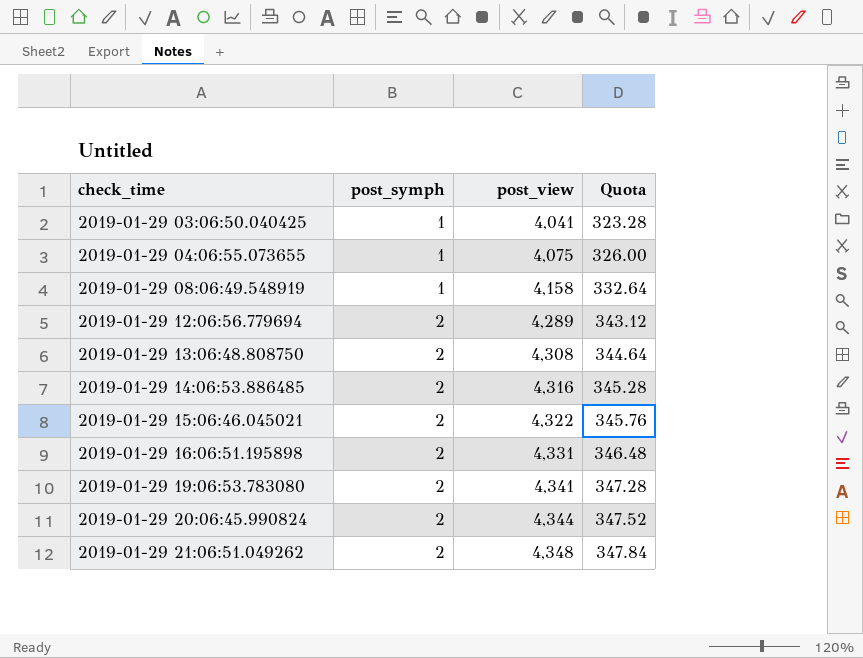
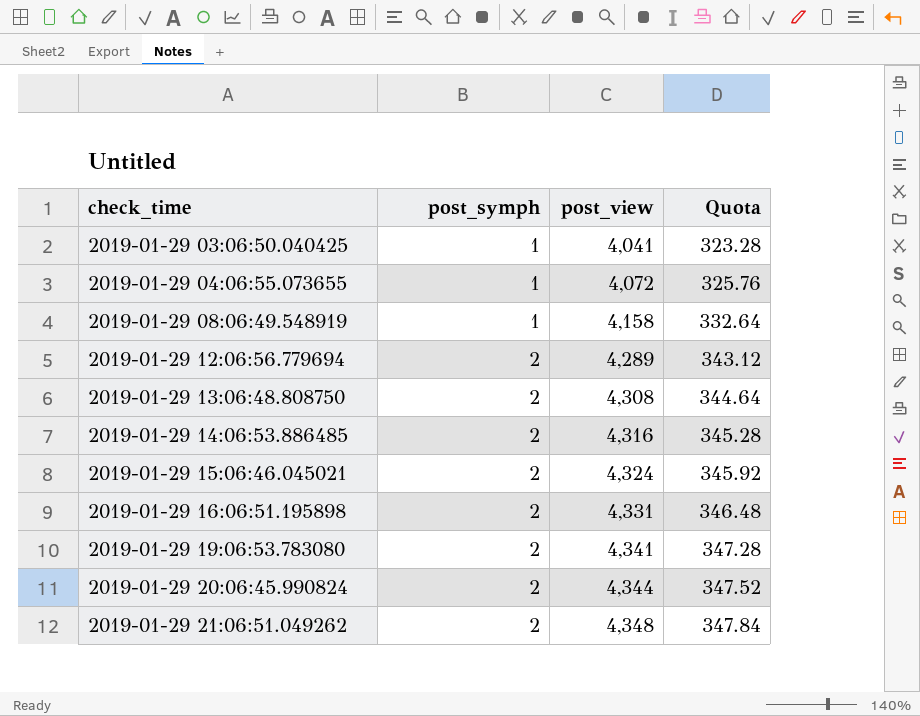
2019-01-29 04:06:55.073655 | post_view: 4,075 -> 4,072
2019-01-29 04:06:55.073655 | Quota: 326.00 -> 325.76
2019-01-29 15:06:46.045021 | post_view: 4,322 -> 4,324
2019-01-29 15:06:46.045021 | Quota: 345.76 -> 345.92

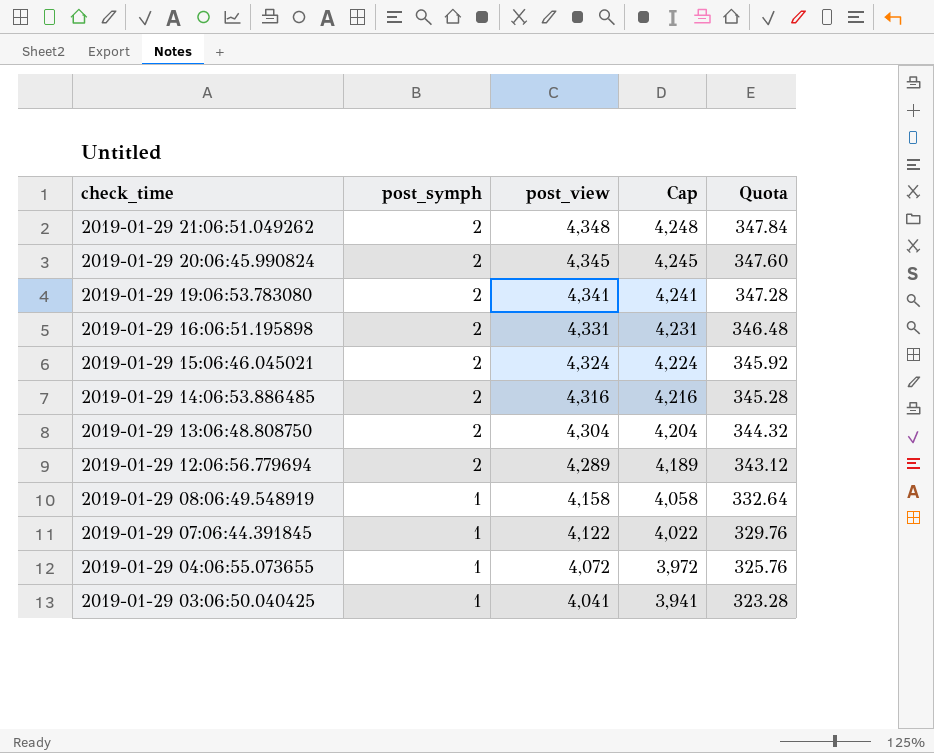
row order: check_time ascending -> check_time descending
column Cap | formula: none -> [post_view] - 100
2019-01-29 20:06:45.990824 | post_view: 4,344 -> 4,345
2019-01-29 20:06:45.990824 | Quota: 347.52 -> 347.60
2019-01-29 13:06:48.808750 | post_view: 4,308 -> 4,304
2019-01-29 13:06:48.808750 | Quota: 344.64 -> 344.32
row 2019-01-29 07:06:44.391845: none -> 1 | 4,122 | 4,022 | 329.76

